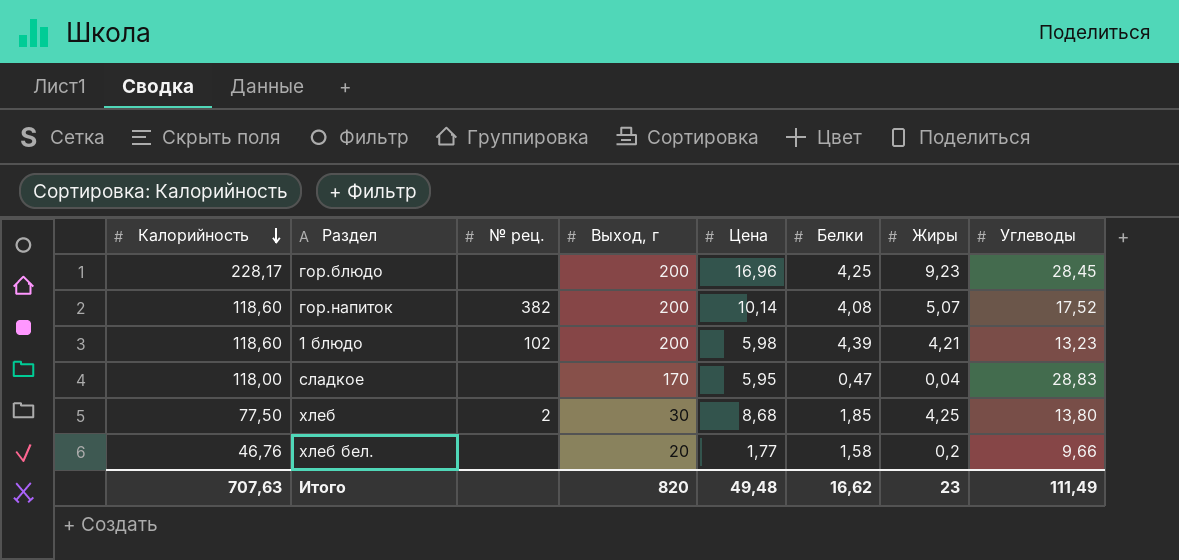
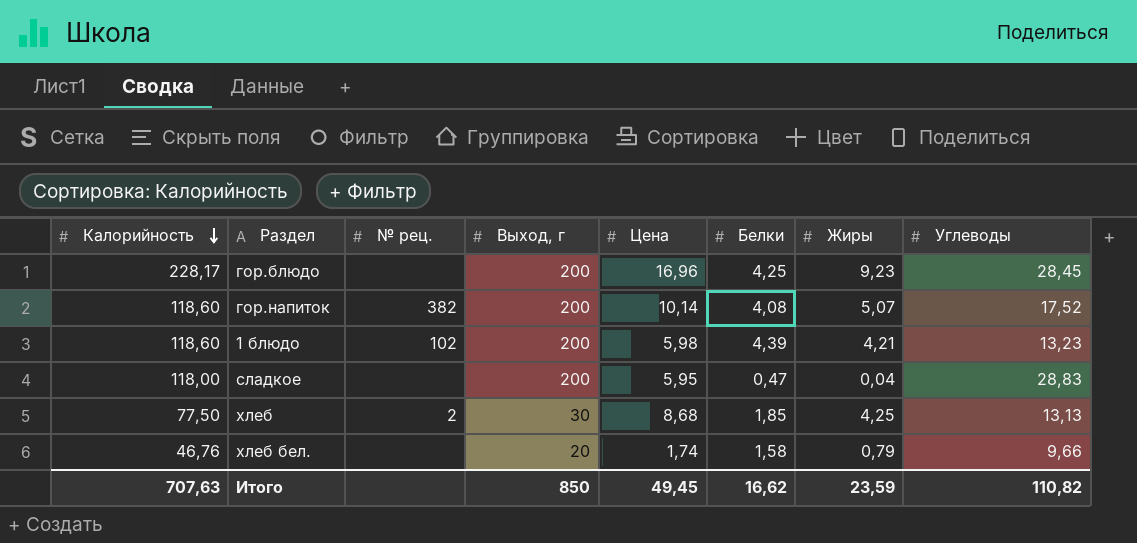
сладкое | Выход, г: 170 -> 200
хлеб | Углеводы: 13,80 -> 13,13
хлеб бел. | Цена: 1,77 -> 1,74
хлеб бел. | Жиры: 0,2 -> 0,79
Итого | Выход, г: 820 -> 850
Итого | Цена: 49,48 -> 49,45
Итого | Жиры: 23 -> 23,59
Итого | Углеводы: 111,49 -> 110,82

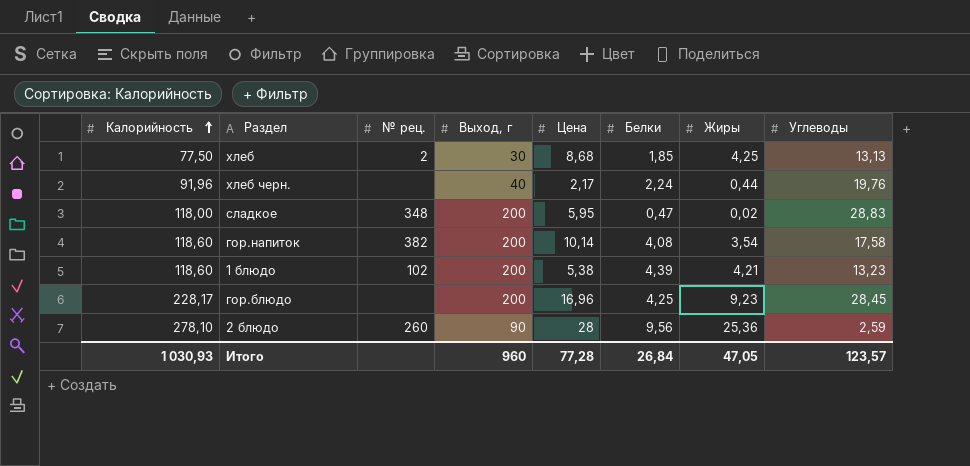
row order: Калорийность descending -> Калорийность ascending
row хлеб бел.: 46,76 | none | 20 | 1,74 | 1,58 | 0,79 | 9,66 -> none
row хлеб черн.: none -> 91,96 | none | 40 | 2,17 | 2,24 | 0,44 | 19,76
сладкое | № рец.: none -> 348
сладкое | Жиры: 0,04 -> 0,02
гор.напиток | Жиры: 5,07 -> 3,54
гор.напиток | Углеводы: 17,52 -> 17,58
1 блюдо | Цена: 5,98 -> 5,38
row 2 блюдо: none -> 278,10 | 260 | 90 | 28 | 9,56 | 25,36 | 2,59
Итого | Калорийность: 707,63 -> 1 030,93
Итого | Выход, г: 850 -> 960
Итого | Цена: 49,45 -> 77,28
Итого | Белки: 16,62 -> 26,84
Итого | Жиры: 23,59 -> 47,05
Итого | Углеводы: 110,82 -> 123,57

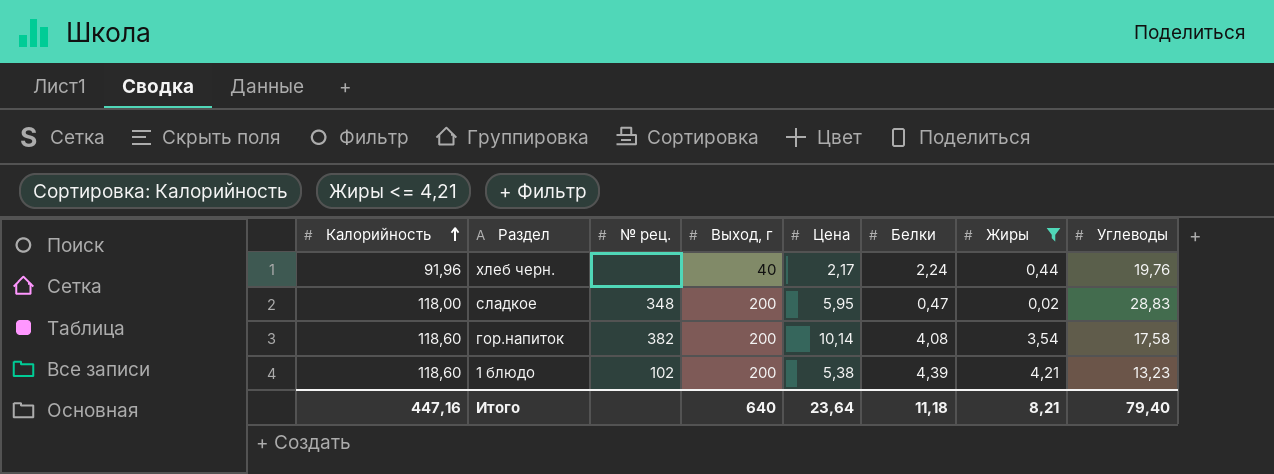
filter: none -> Жиры <= 4,21
Итого | Калорийность: 1 030,93 -> 447,16
Итого | Выход, г: 960 -> 640
Итого | Цена: 77,28 -> 23,64
Итого | Белки: 26,84 -> 11,18
Итого | Жиры: 47,05 -> 8,21
Итого | Углеводы: 123,57 -> 79,40

